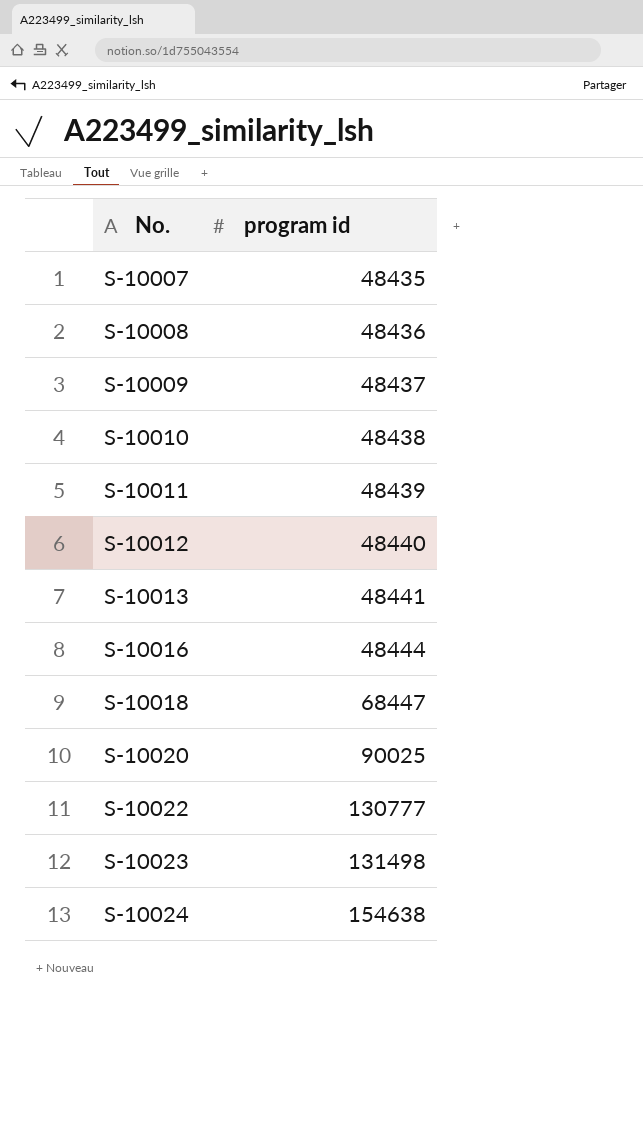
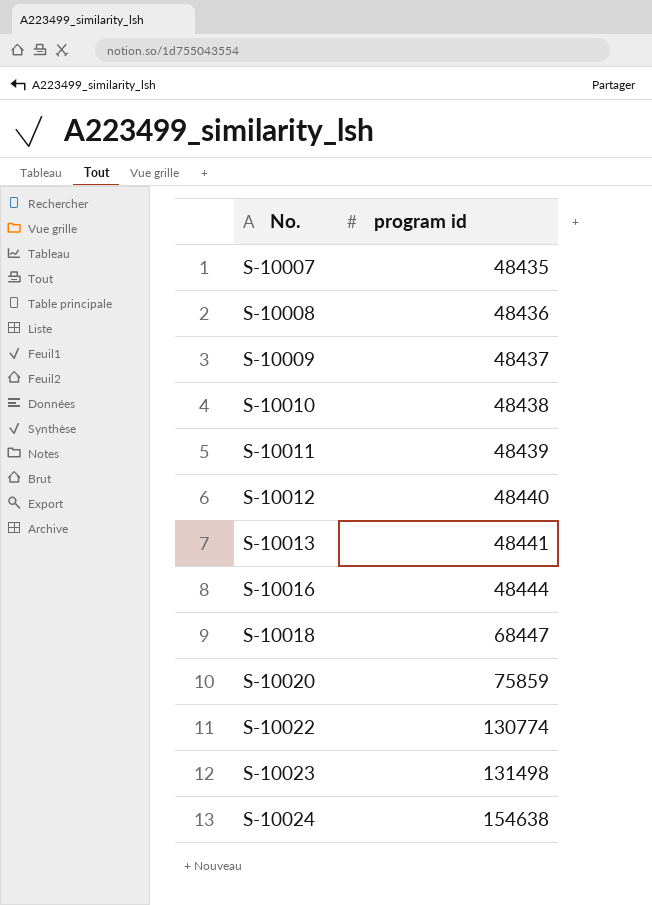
S-10020 | program id: 90025 -> 75859
S-10022 | program id: 130777 -> 130774

